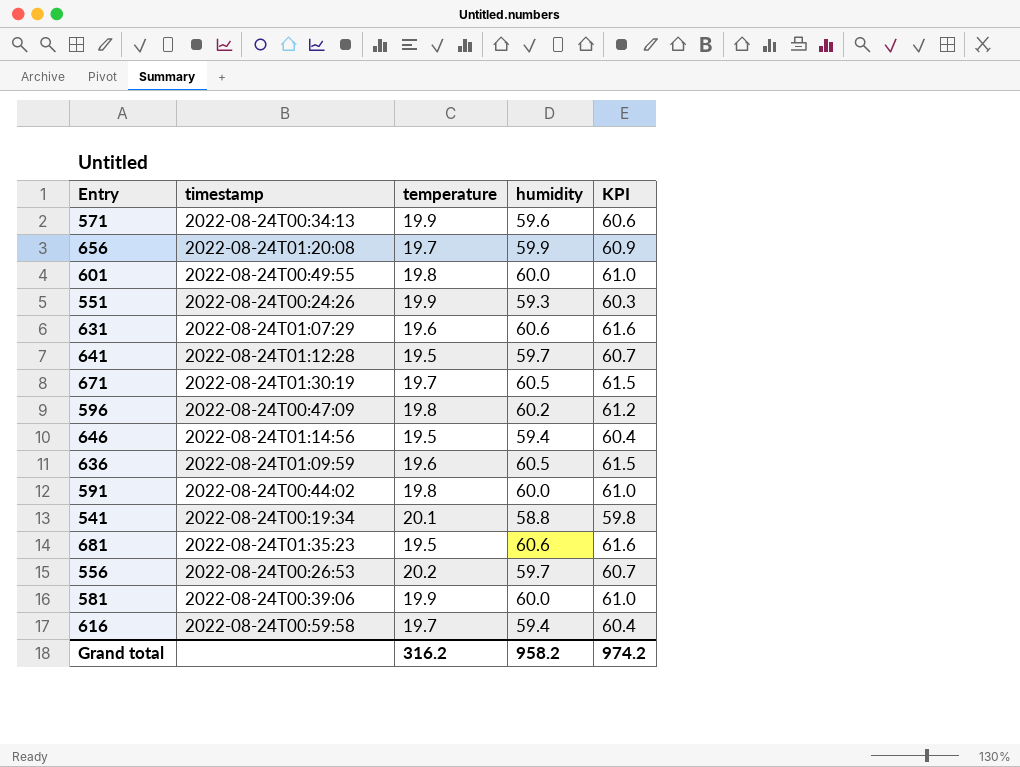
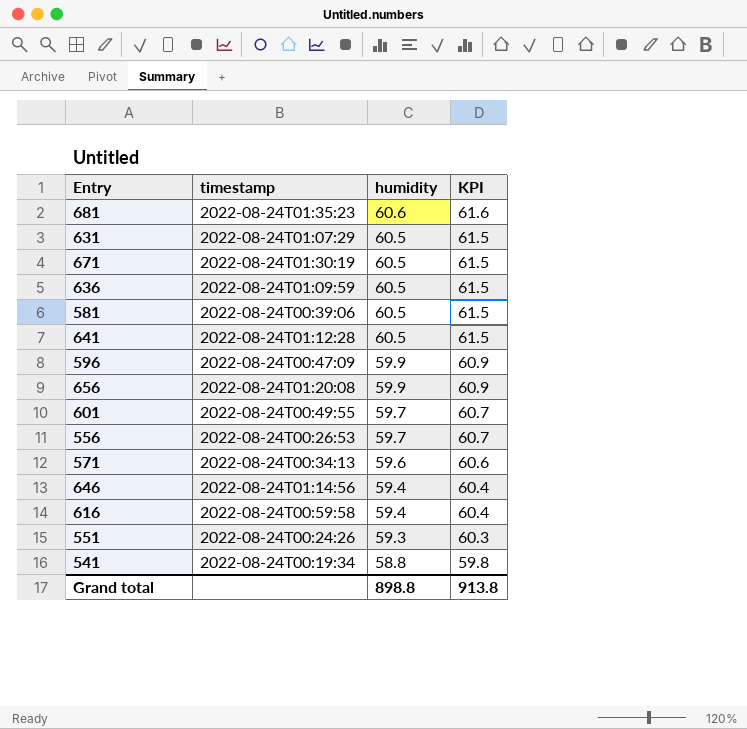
row order: none -> humidity descending
column temperature | position: 3 -> none
row 591: 2022-08-24T00:44:02 | 19.8 | 60.0 | 61.0 -> none
631 | humidity: 60.6 -> 60.5
631 | KPI: 61.6 -> 61.5
581 | humidity: 60.0 -> 60.5
581 | KPI: 61.0 -> 61.5
641 | humidity: 59.7 -> 60.5
641 | KPI: 60.7 -> 61.5
596 | humidity: 60.2 -> 59.9
596 | KPI: 61.2 -> 60.9
601 | humidity: 60.0 -> 59.7
601 | KPI: 61.0 -> 60.7
Grand total | humidity: 958.2 -> 898.8
Grand total | KPI: 974.2 -> 913.8

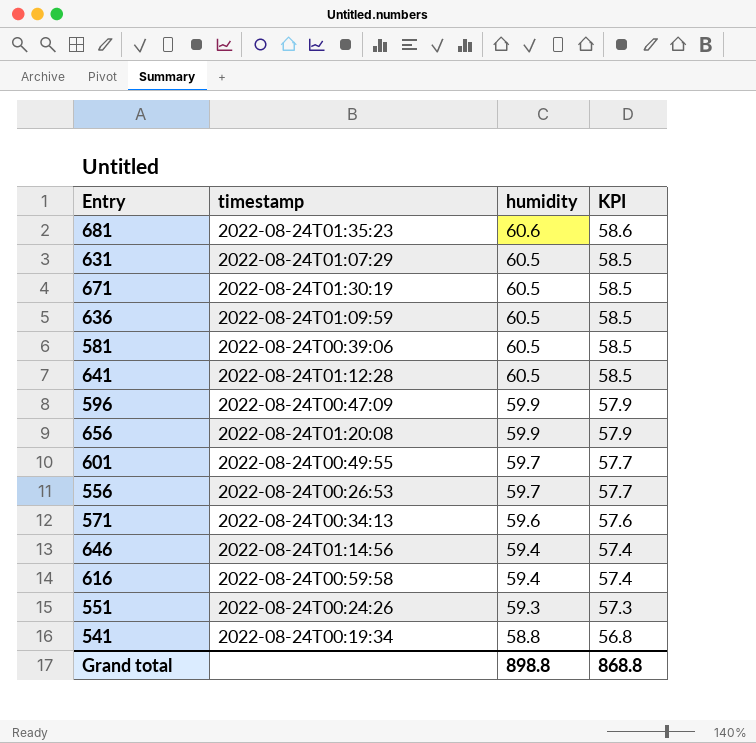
column KPI | formula: [humidity] + 1 -> [humidity] - 2
Grand total | KPI: 913.8 -> 868.8

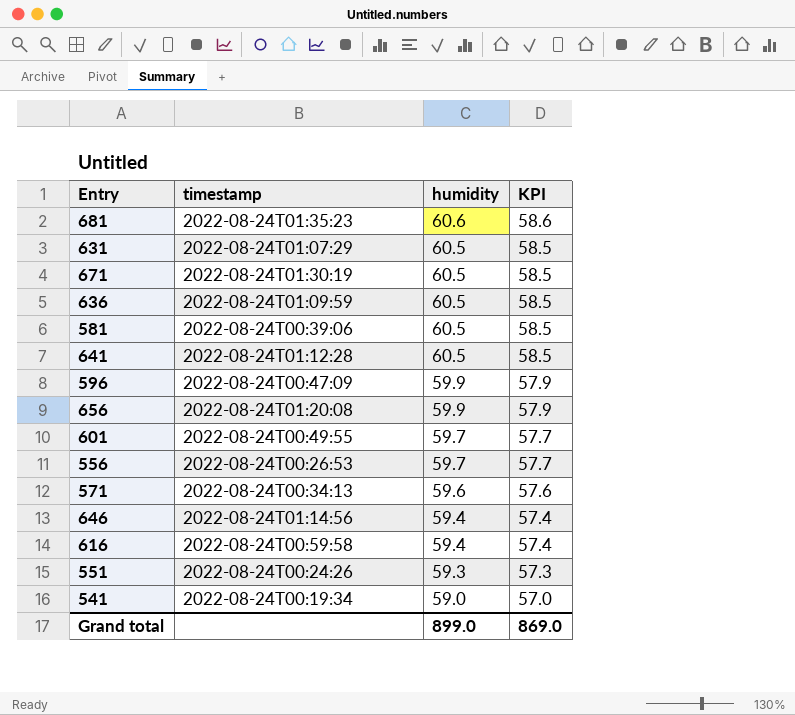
541 | humidity: 58.8 -> 59.0
541 | KPI: 56.8 -> 57.0
Grand total | humidity: 898.8 -> 899.0
Grand total | KPI: 868.8 -> 869.0

